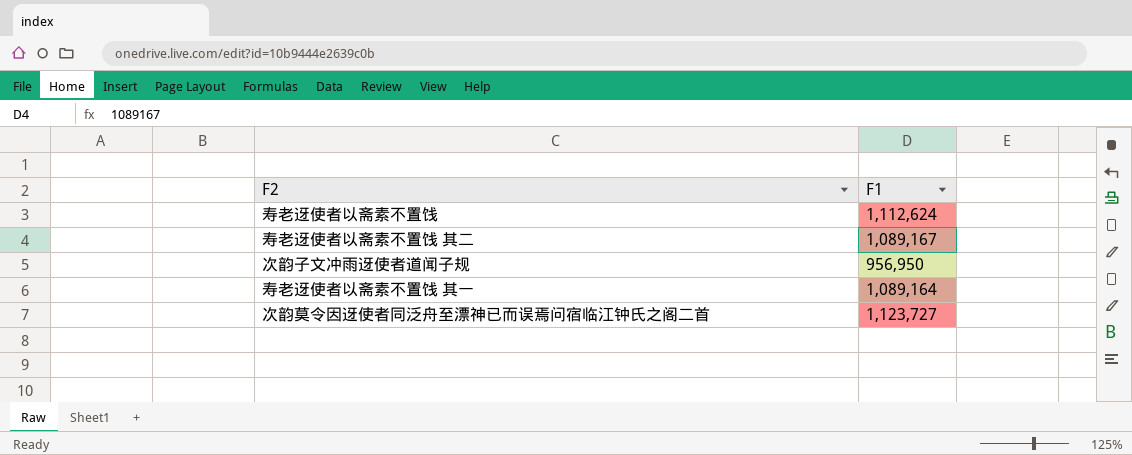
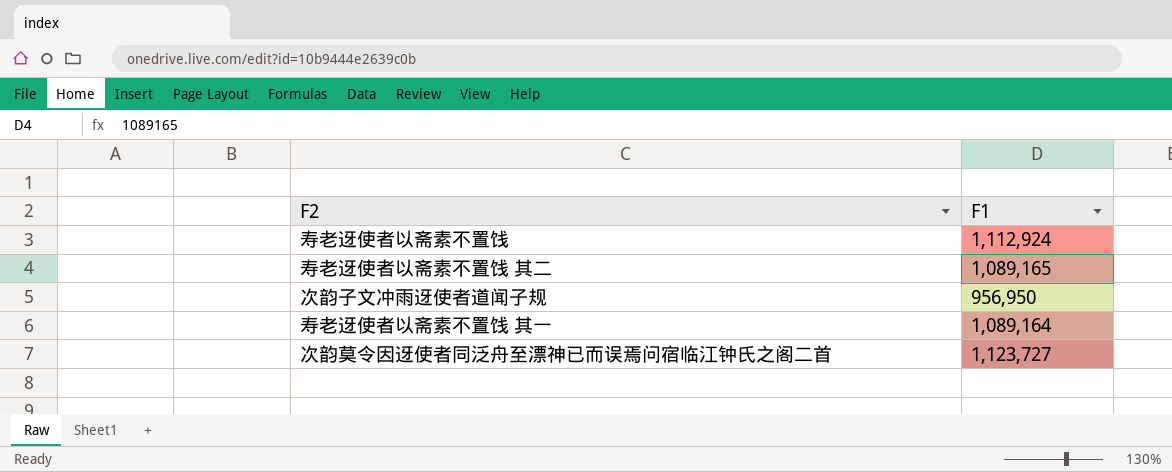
寿老迓使者以斋素不置饯 | F1: 1,112,624 -> 1,112,924
寿老迓使者以斋素不置饯 其二 | F1: 1,089,167 -> 1,089,165

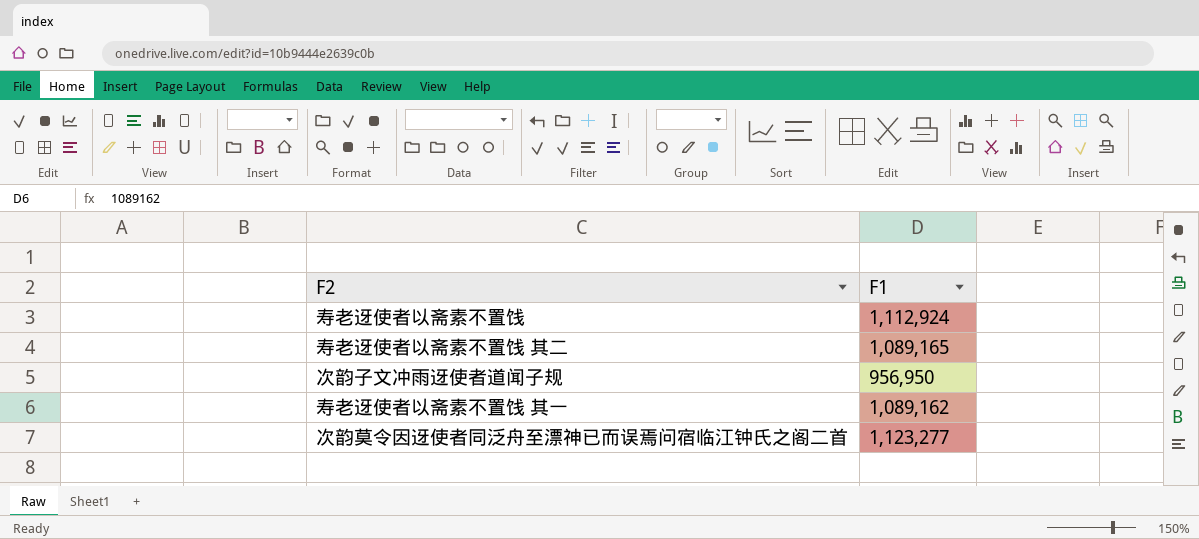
寿老迓使者以斋素不置饯 其一 | F1: 1,089,164 -> 1,089,162
次韵莫令因迓使者同泛舟至漂神已而误焉问宿临江钟氏之阁二首 | F1: 1,123,727 -> 1,123,277

